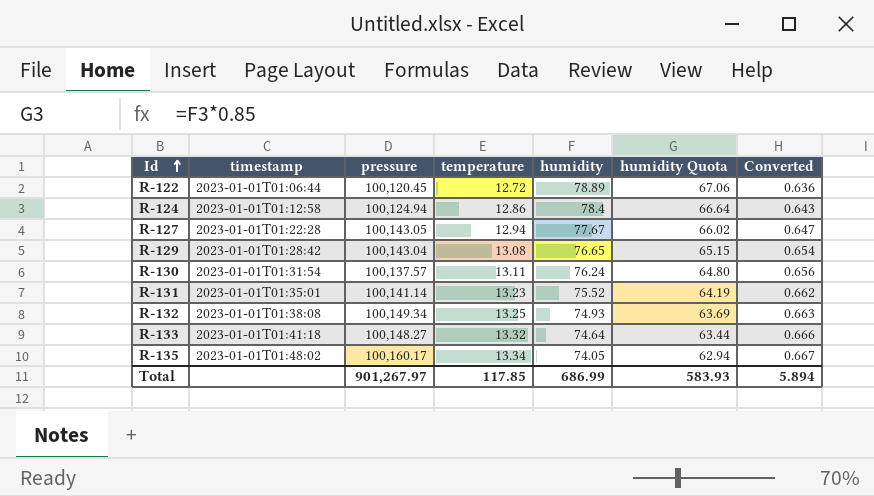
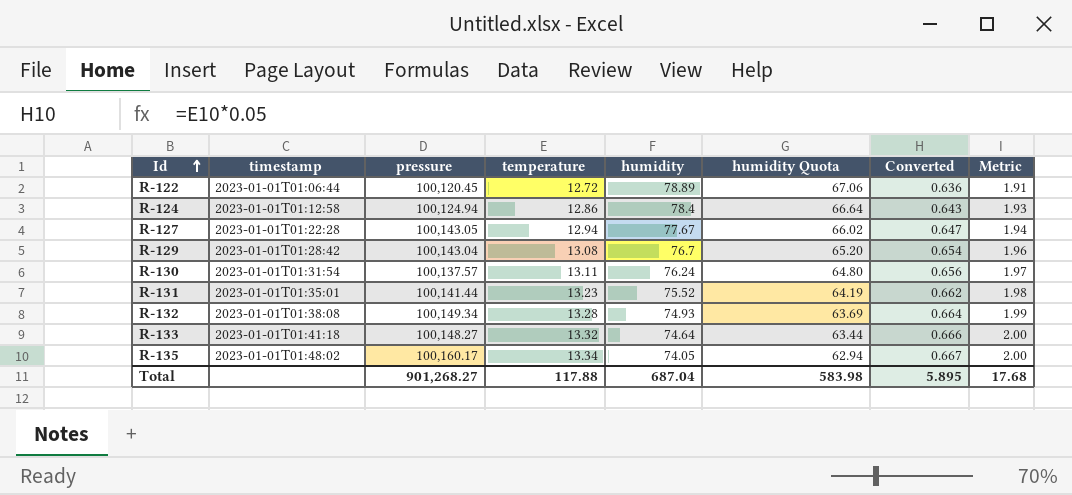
column Metric | formula: none -> [temperature] * 0.15
R-129 | humidity: 76.65 -> 76.7
R-129 | humidity Quota: 65.15 -> 65.20
R-131 | pressure: 100,141.14 -> 100,141.44
R-132 | temperature: 13.25 -> 13.28
R-132 | Converted: 0.663 -> 0.664
Total | pressure: 901,267.97 -> 901,268.27
Total | temperature: 117.85 -> 117.88
Total | humidity: 686.99 -> 687.04
Total | humidity Quota: 583.93 -> 583.98
Total | Converted: 5.894 -> 5.895

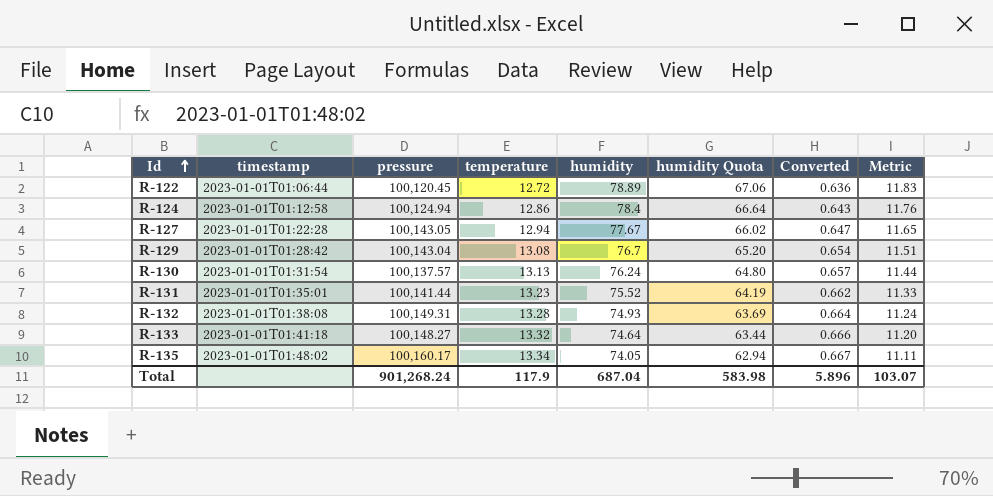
column Metric | formula: [temperature] * 0.15 -> [humidity] * 0.15
R-130 | temperature: 13.11 -> 13.13
R-130 | Converted: 0.656 -> 0.657
R-132 | pressure: 100,149.34 -> 100,149.31
Total | pressure: 901,268.27 -> 901,268.24
Total | temperature: 117.88 -> 117.9
Total | Converted: 5.895 -> 5.896
Total | Metric: 17.68 -> 103.07

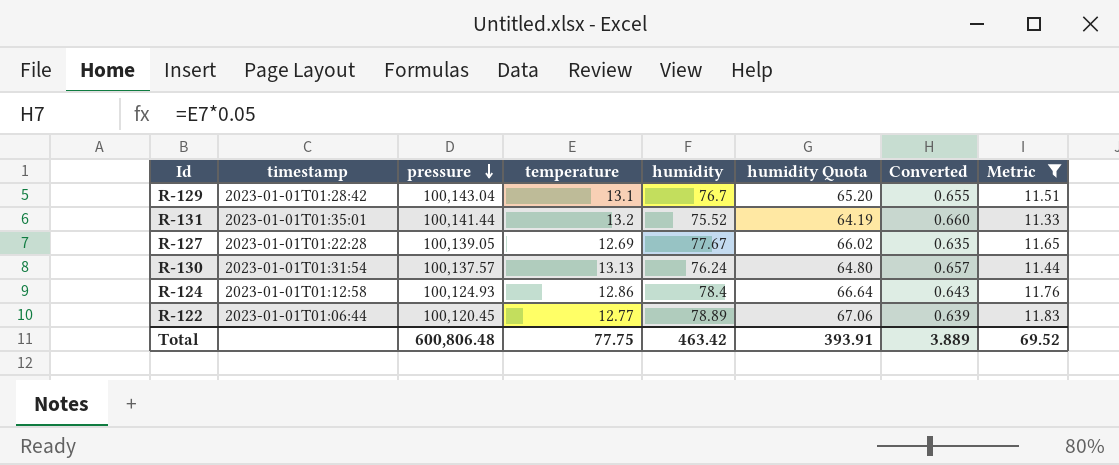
filter: none -> Metric >= 11.33
row order: Id ascending -> pressure descending
R-129 | temperature: 13.08 -> 13.1
R-129 | Converted: 0.654 -> 0.655
R-131 | temperature: 13.23 -> 13.2
R-131 | Converted: 0.662 -> 0.660
R-127 | pressure: 100,143.05 -> 100,139.05
R-127 | temperature: 12.94 -> 12.69
R-127 | Converted: 0.647 -> 0.635
R-124 | pressure: 100,124.94 -> 100,124.93
R-122 | temperature: 12.72 -> 12.77
R-122 | Converted: 0.636 -> 0.639
Total | pressure: 901,268.24 -> 600,806.48
Total | temperature: 117.9 -> 77.75
Total | humidity: 687.04 -> 463.42
Total | humidity Quota: 583.98 -> 393.91
Total | Converted: 5.896 -> 3.889
Total | Metric: 103.07 -> 69.52

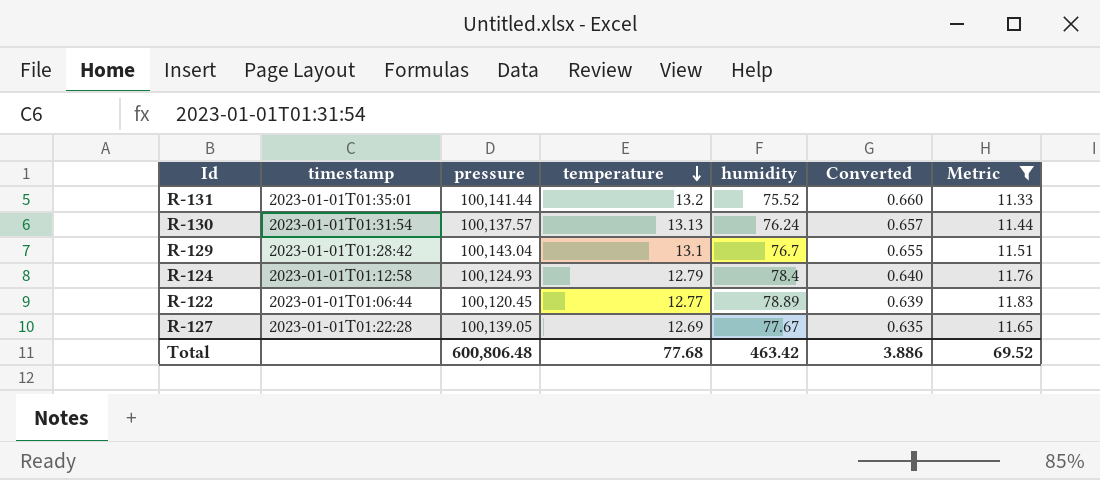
row order: pressure descending -> temperature descending
column humidity Quota | formula: [humidity] * 0.85 -> none
R-124 | temperature: 12.86 -> 12.79
R-124 | Converted: 0.643 -> 0.640
Total | temperature: 77.75 -> 77.68
Total | Converted: 3.889 -> 3.886

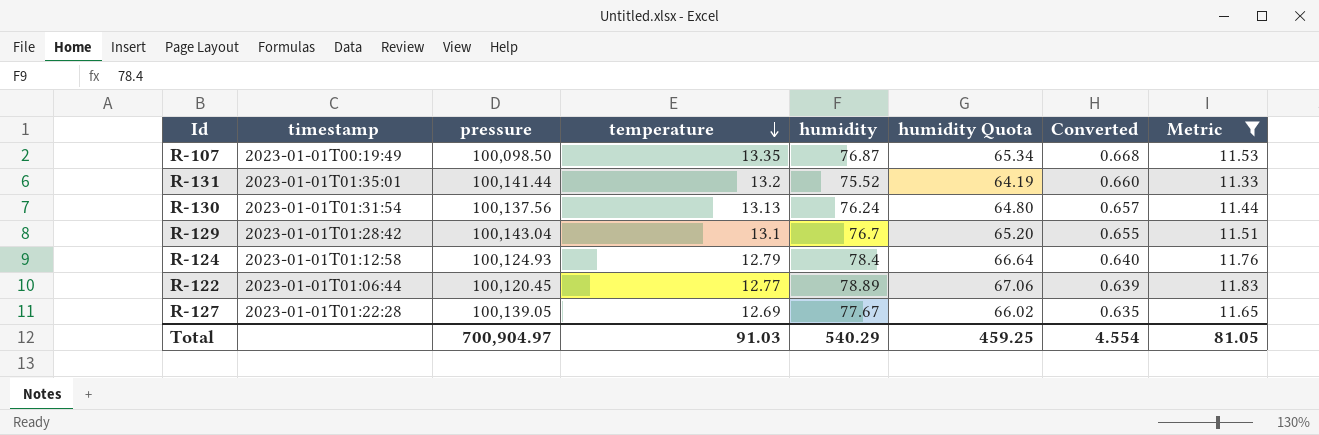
column humidity Quota | formula: none -> [humidity] * 0.85
row R-107: none -> 2023-01-01T00:19:49 | 100,098.50 | 13.35 | 76.87 | 65.34 | 0.668 | 11.53
R-130 | pressure: 100,137.57 -> 100,137.56
Total | pressure: 600,806.48 -> 700,904.97
Total | temperature: 77.68 -> 91.03
Total | humidity: 463.42 -> 540.29
Total | Converted: 3.886 -> 4.554
Total | Metric: 69.52 -> 81.05

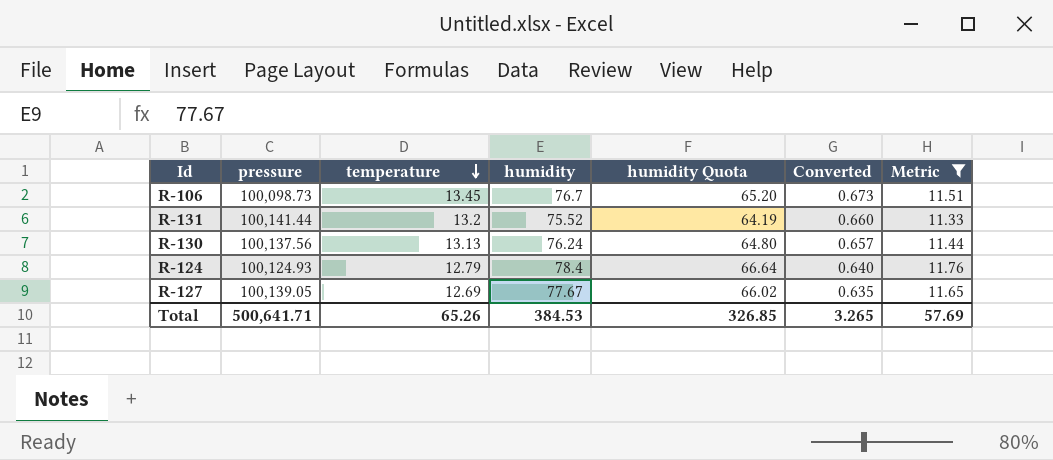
column timestamp | position: 2 -> none
row R-107: 2023-01-01T00:19:49 | 100,098.50 | 13.35 | 76.87 | 65.34 | 0.668 | 11.53 -> none
row R-129: 2023-01-01T01:28:42 | 100,143.04 | 13.1 | 76.7 | 65.20 | 0.655 | 11.51 -> none
row R-122: 2023-01-01T01:06:44 | 100,120.45 | 12.77 | 78.89 | 67.06 | 0.639 | 11.83 -> none
row R-106: none -> 100,098.73 | 13.45 | 76.7 | 65.20 | 0.673 | 11.51
Total | pressure: 700,904.97 -> 500,641.71
Total | temperature: 91.03 -> 65.26
Total | humidity: 540.29 -> 384.53
Total | humidity Quota: 459.25 -> 326.85
Total | Converted: 4.554 -> 3.265
Total | Metric: 81.05 -> 57.69

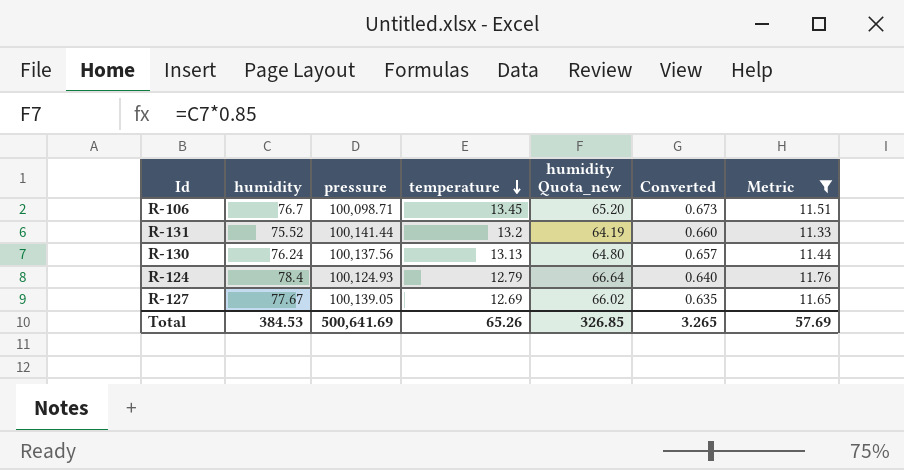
column humidity | position: 4 -> 2
column name: humidity Quota -> humidity Quota_new
R-106 | pressure: 100,098.73 -> 100,098.71
Total | pressure: 500,641.71 -> 500,641.69

